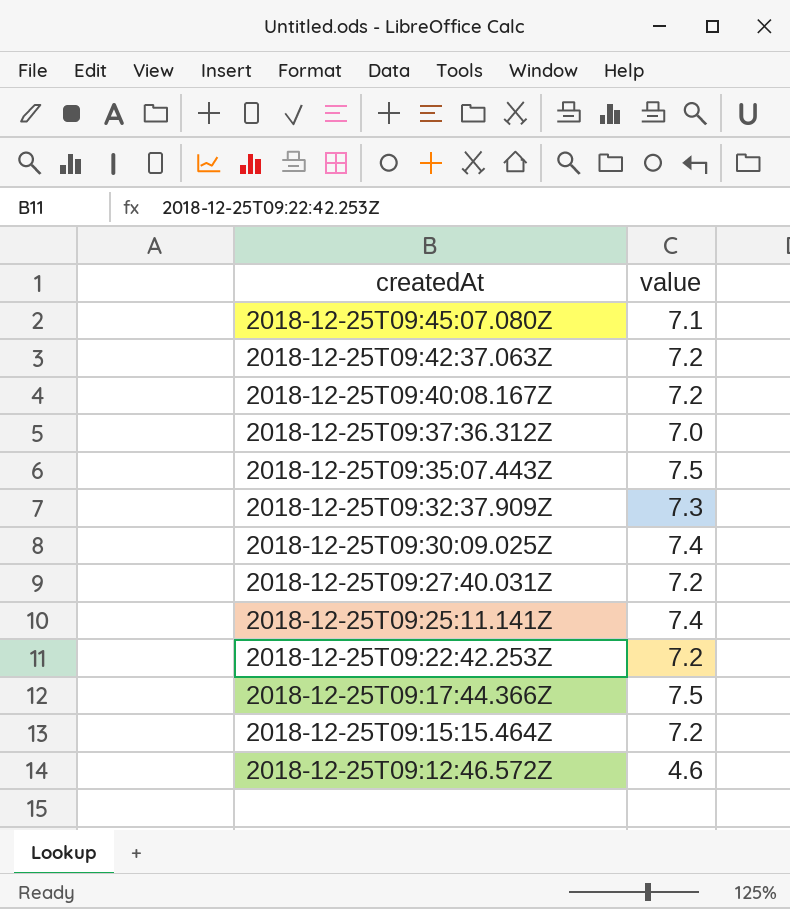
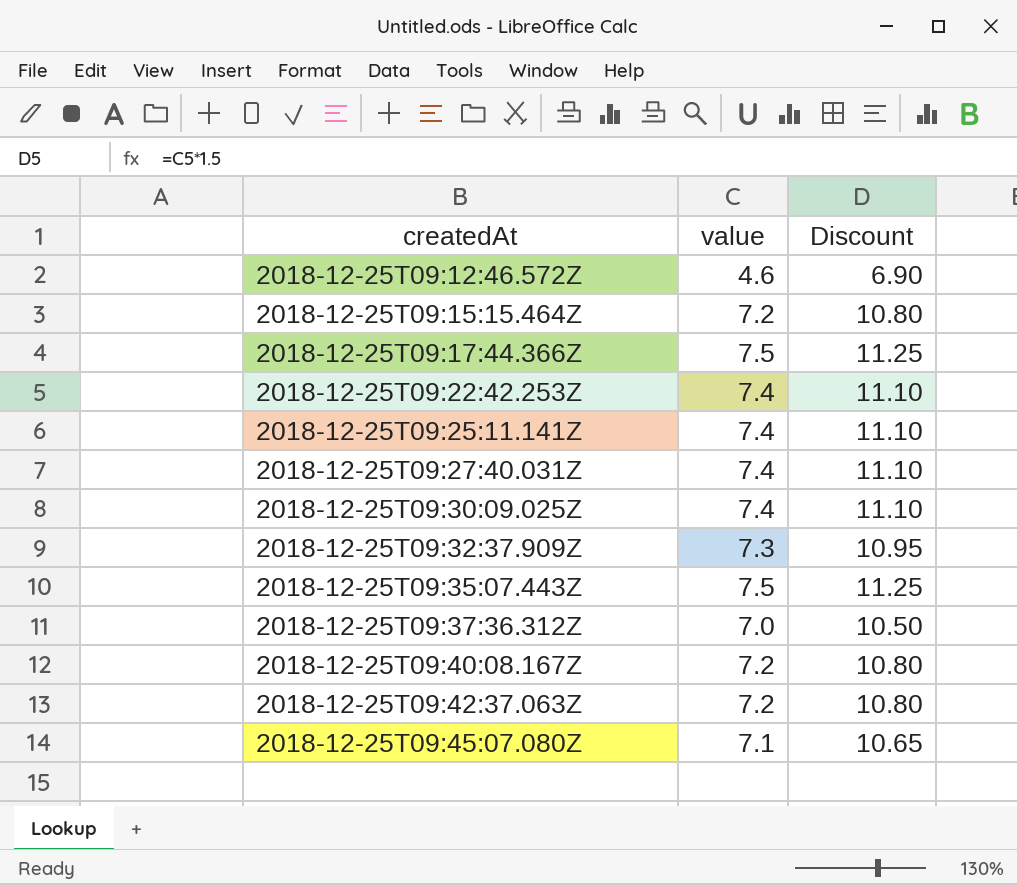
row order: createdAt descending -> createdAt ascending
column Discount | formula: none -> [value] * 1.5
2018-12-25T09:22:42.253Z | value: 7.2 -> 7.4
2018-12-25T09:27:40.031Z | value: 7.2 -> 7.4

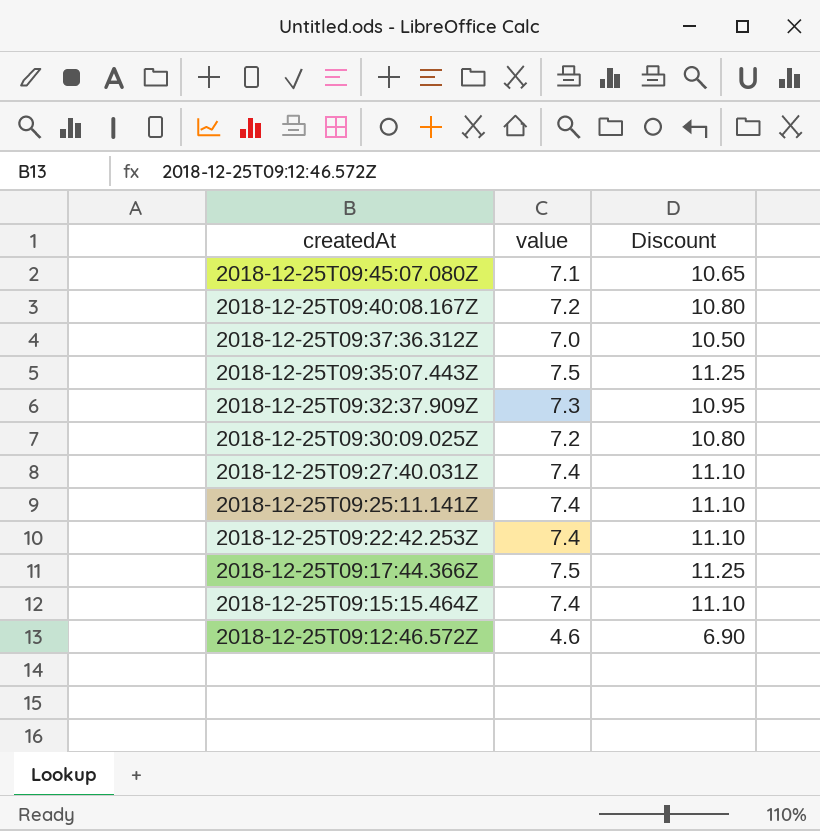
row order: createdAt ascending -> createdAt descending
row 2018-12-25T09:42:37.063Z: 7.2 | 10.80 -> none
2018-12-25T09:30:09.025Z | value: 7.4 -> 7.2
2018-12-25T09:30:09.025Z | Discount: 11.10 -> 10.80
2018-12-25T09:15:15.464Z | value: 7.2 -> 7.4
2018-12-25T09:15:15.464Z | Discount: 10.80 -> 11.10

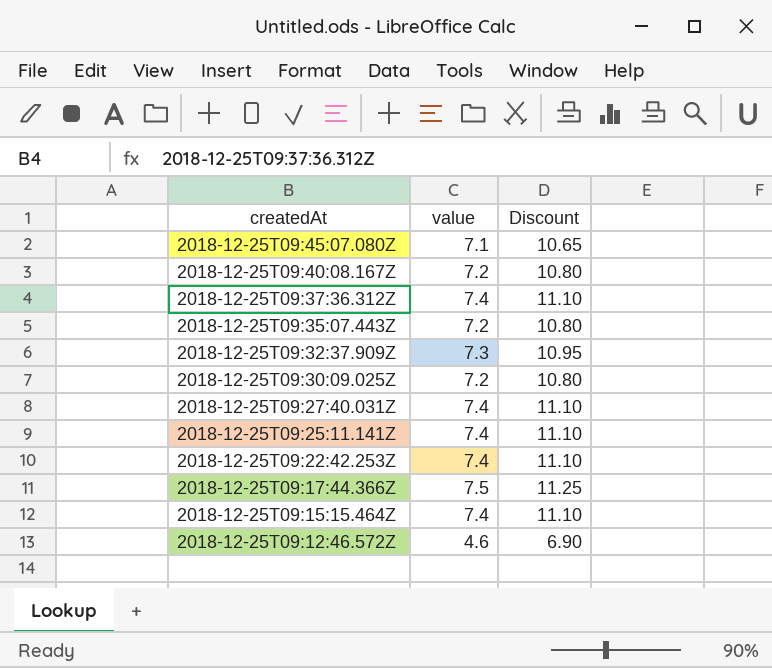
2018-12-25T09:37:36.312Z | value: 7.0 -> 7.4
2018-12-25T09:37:36.312Z | Discount: 10.50 -> 11.10
2018-12-25T09:35:07.443Z | value: 7.5 -> 7.2
2018-12-25T09:35:07.443Z | Discount: 11.25 -> 10.80

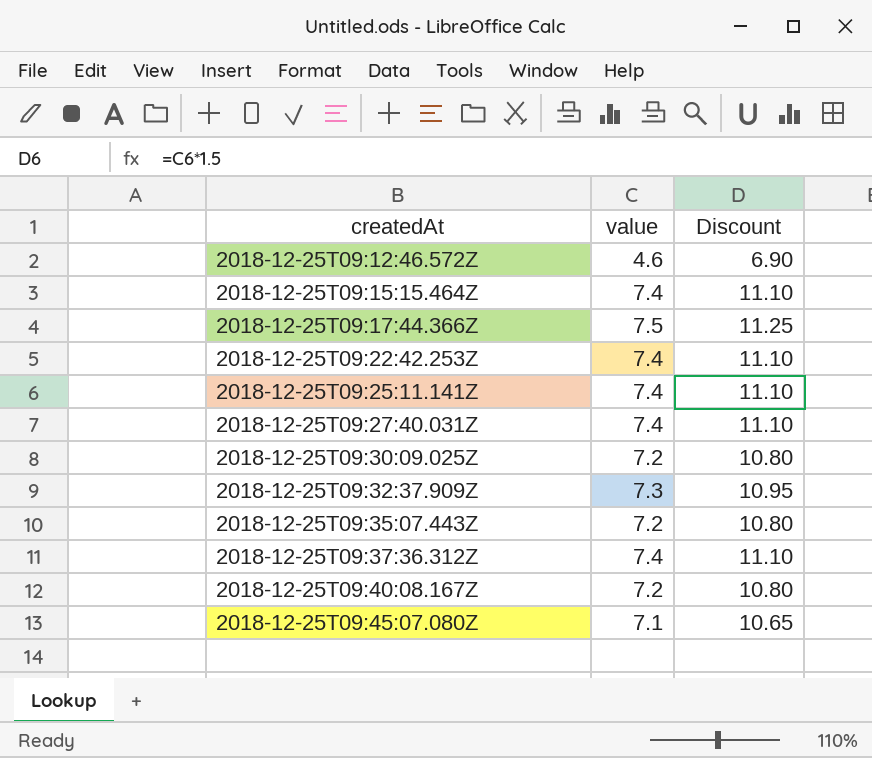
row order: createdAt descending -> createdAt ascending

